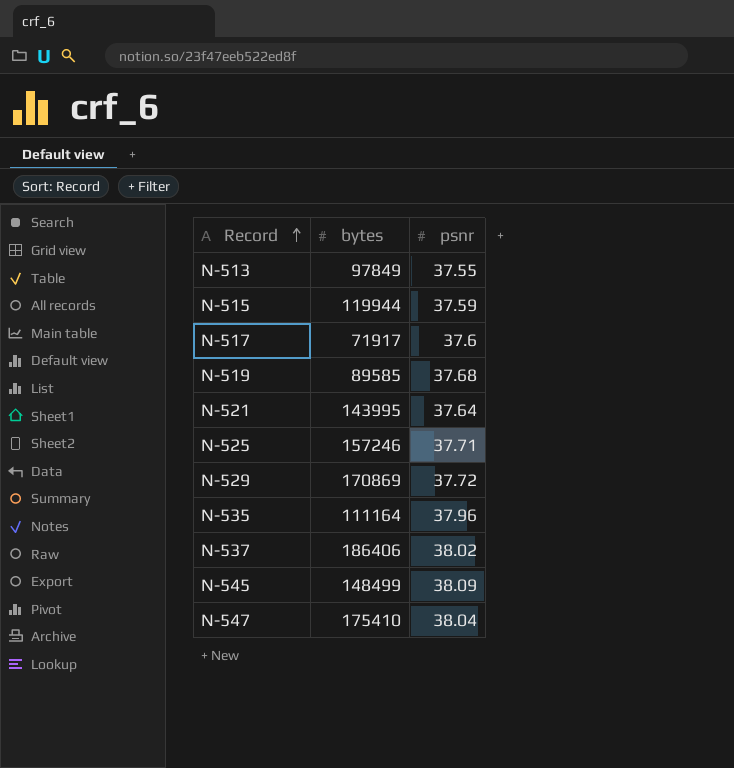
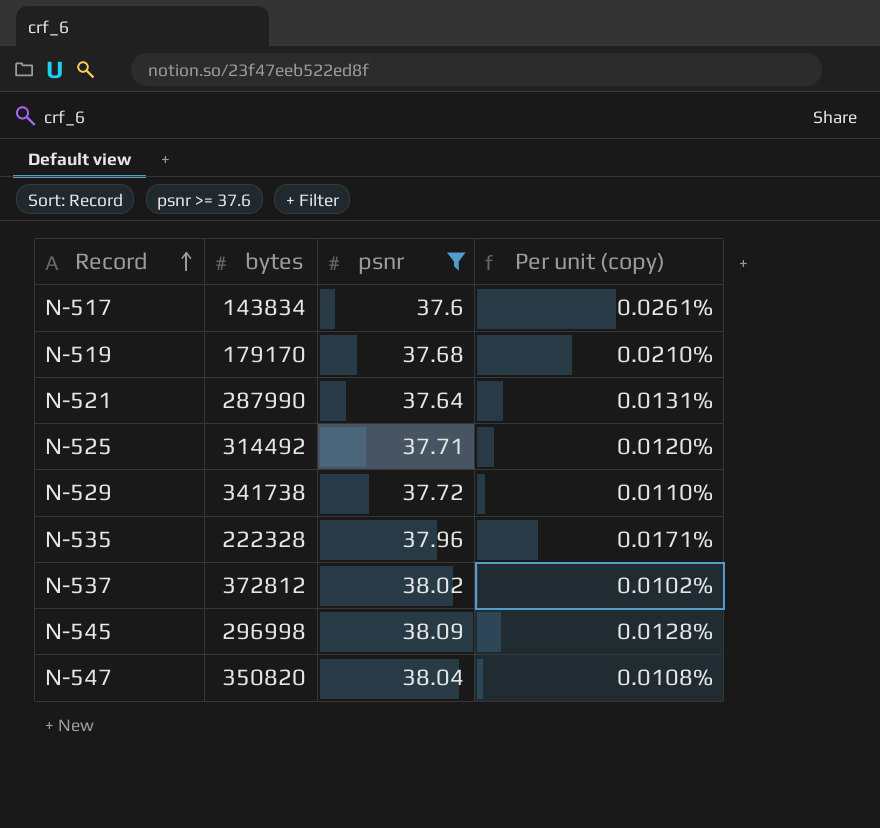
filter: none -> psnr >= 37.6
column Per unit (copy) | formula: none -> [psnr] / [bytes]
N-517 | bytes: 71917 -> 143834
N-519 | bytes: 89585 -> 179170
N-521 | bytes: 143995 -> 287990
N-525 | bytes: 157246 -> 314492
N-529 | bytes: 170869 -> 341738
N-535 | bytes: 111164 -> 222328
N-537 | bytes: 186406 -> 372812
N-545 | bytes: 148499 -> 296998
N-547 | bytes: 175410 -> 350820

